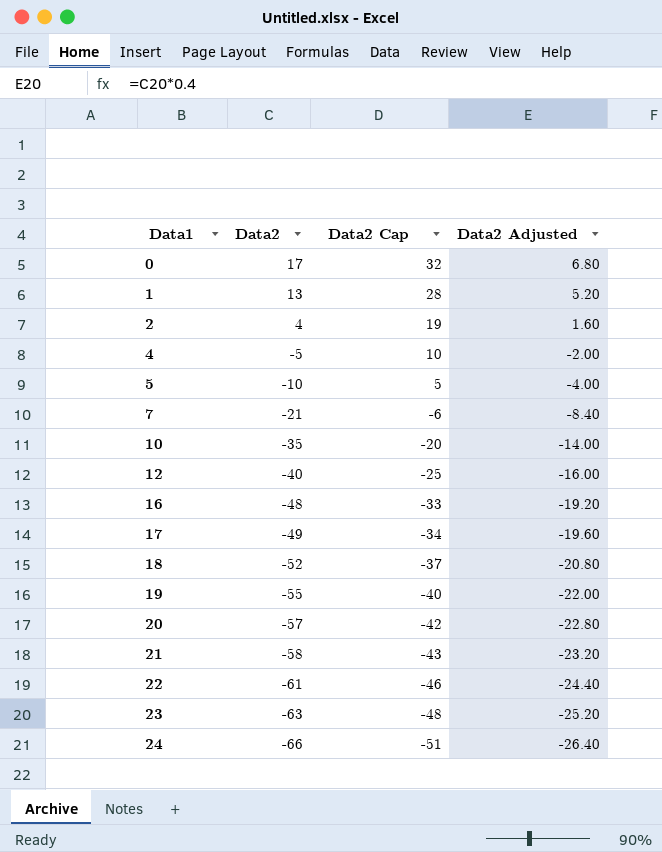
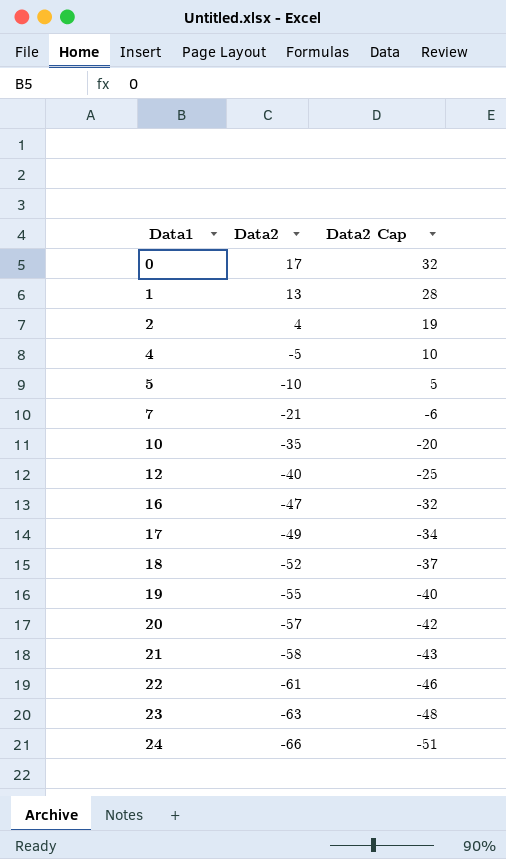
column Data2 Adjusted | formula: [Data2] * 0.4 -> none
16 | Data2: -48 -> -47
16 | Data2 Cap: -33 -> -32

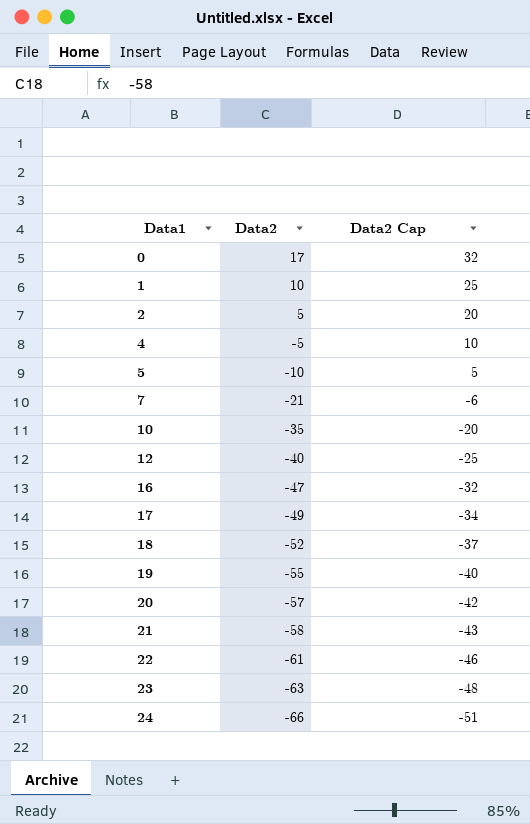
1 | Data2: 13 -> 10
1 | Data2 Cap: 28 -> 25
2 | Data2: 4 -> 5
2 | Data2 Cap: 19 -> 20

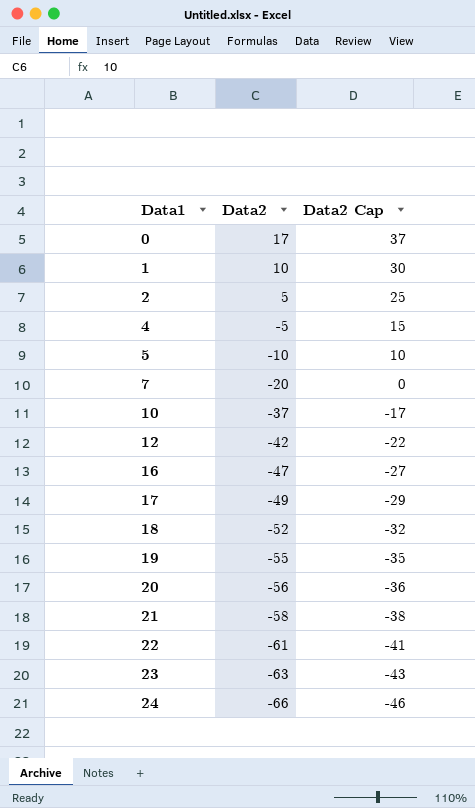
column Data2 Cap | formula: [Data2] + 15 -> [Data2] + 20
7 | Data2: -21 -> -20
10 | Data2: -35 -> -37
12 | Data2: -40 -> -42
20 | Data2: -57 -> -56

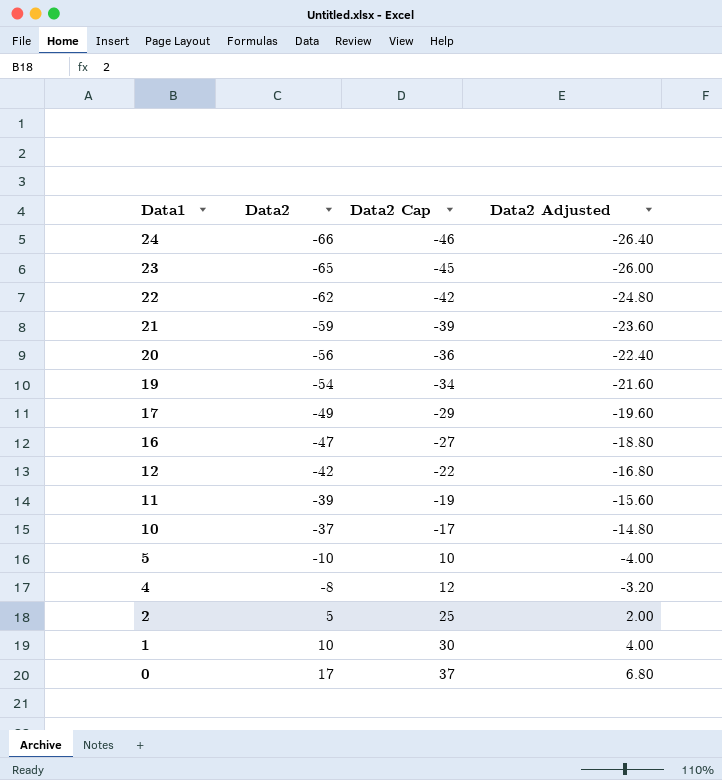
row order: Data1 ascending -> Data1 descending
column Data2 Adjusted | formula: none -> [Data2] * 0.4
row 7: -20 | 0 -> none
row 18: -52 | -32 -> none
23 | Data2: -63 -> -65
23 | Data2 Cap: -43 -> -45
22 | Data2: -61 -> -62
22 | Data2 Cap: -41 -> -42
21 | Data2: -58 -> -59
21 | Data2 Cap: -38 -> -39
19 | Data2: -55 -> -54
19 | Data2 Cap: -35 -> -34
row 11: none -> -39 | -19 | -15.60
4 | Data2: -5 -> -8
4 | Data2 Cap: 15 -> 12

